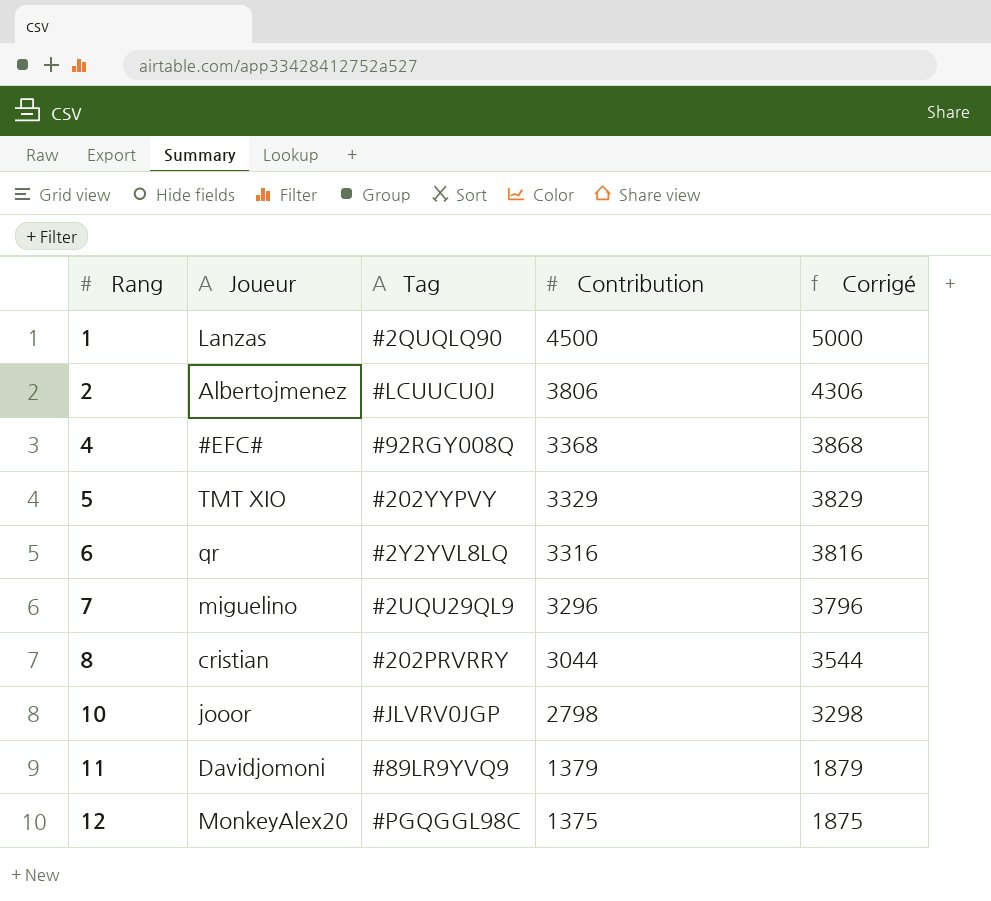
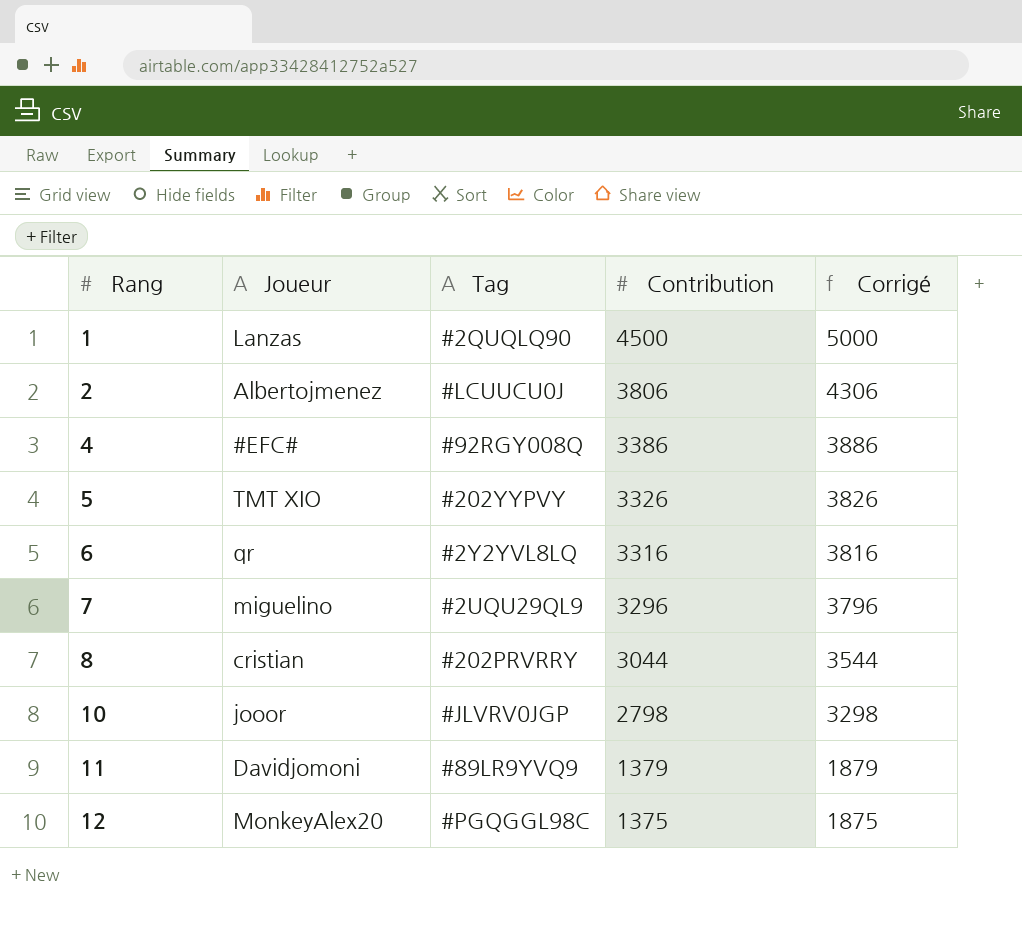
4 | Contribution: 3368 -> 3386
4 | Corrigé: 3868 -> 3886
5 | Contribution: 3329 -> 3326
5 | Corrigé: 3829 -> 3826

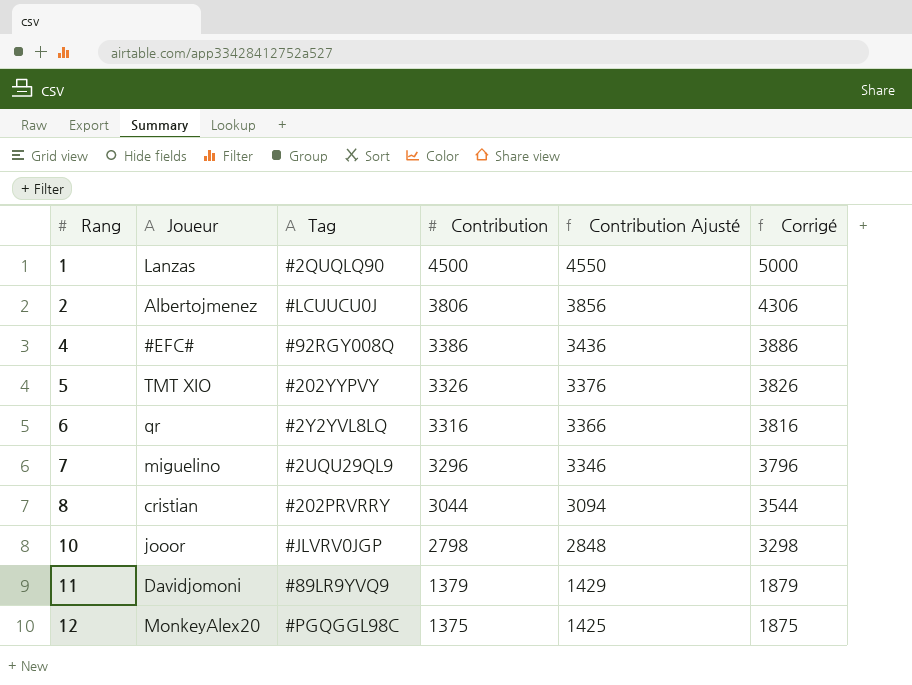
column Contribution Ajusté | formula: none -> [Contribution] + 50

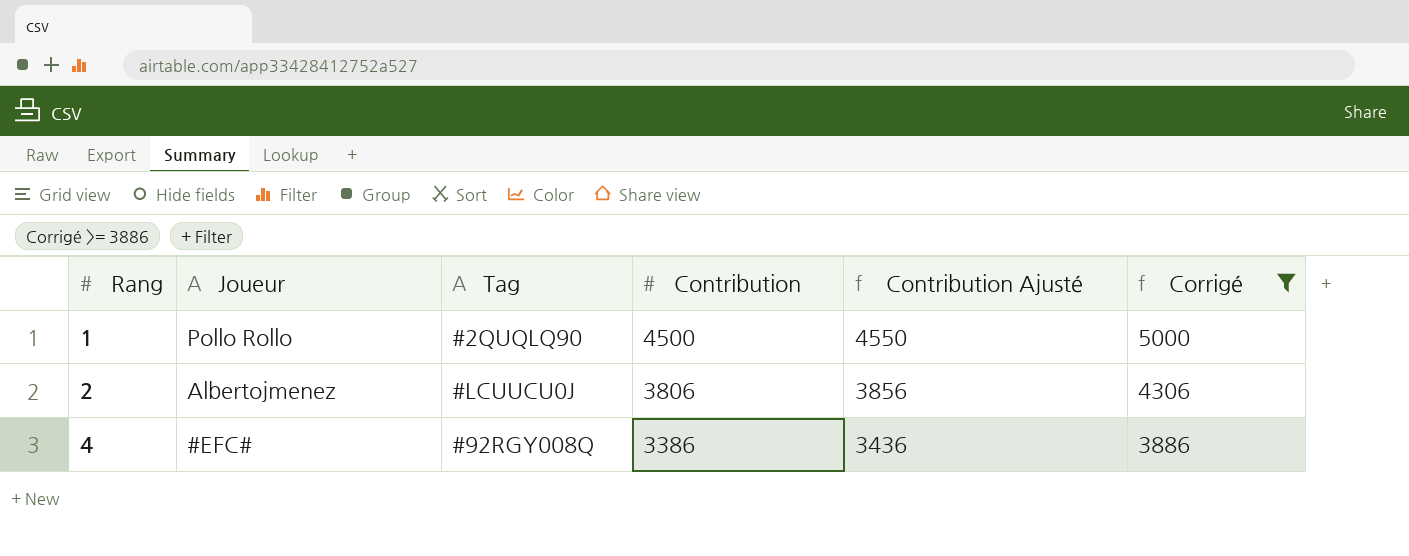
filter: none -> Corrigé >= 3886
1 | Joueur: Lanzas -> Pollo Rollo

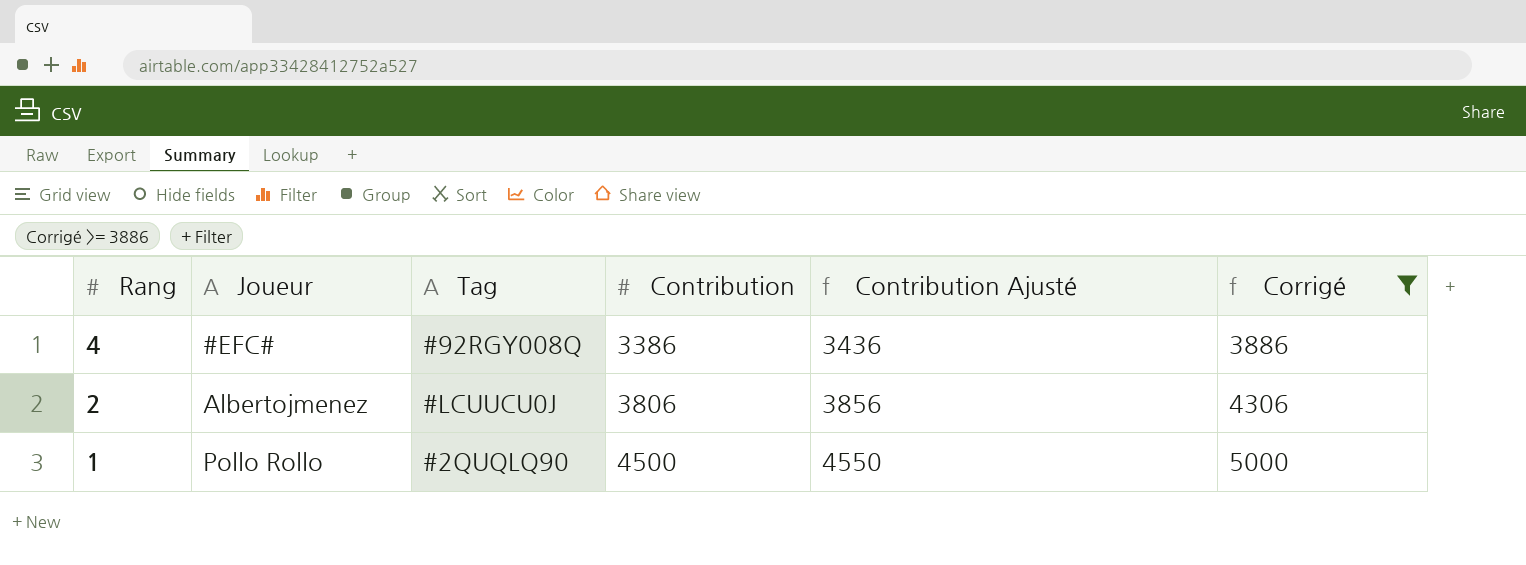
row order: Rang ascending -> Rang descending

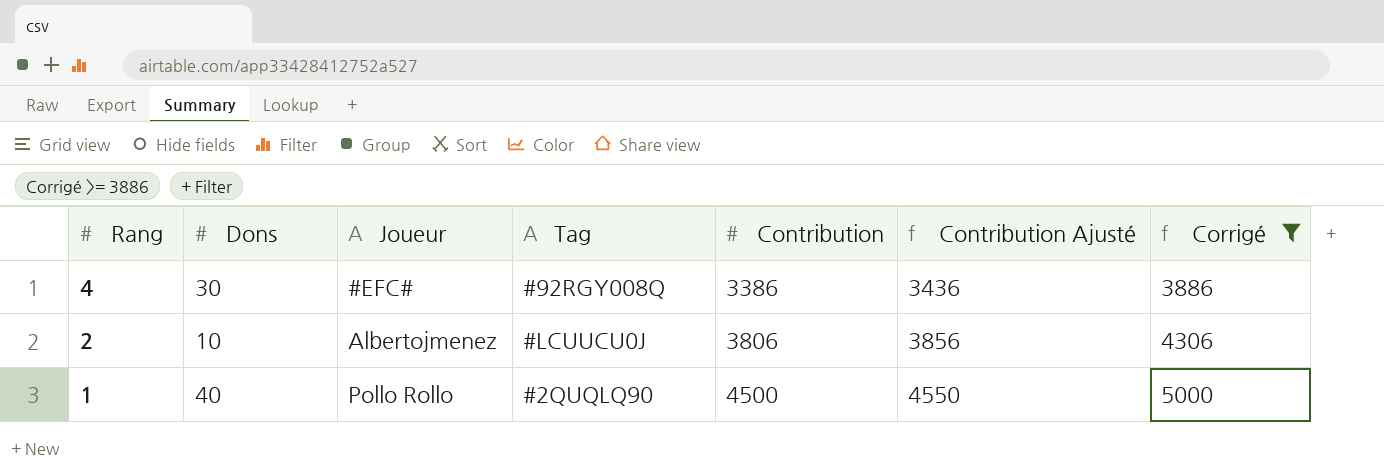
column Dons | position: none -> 2

